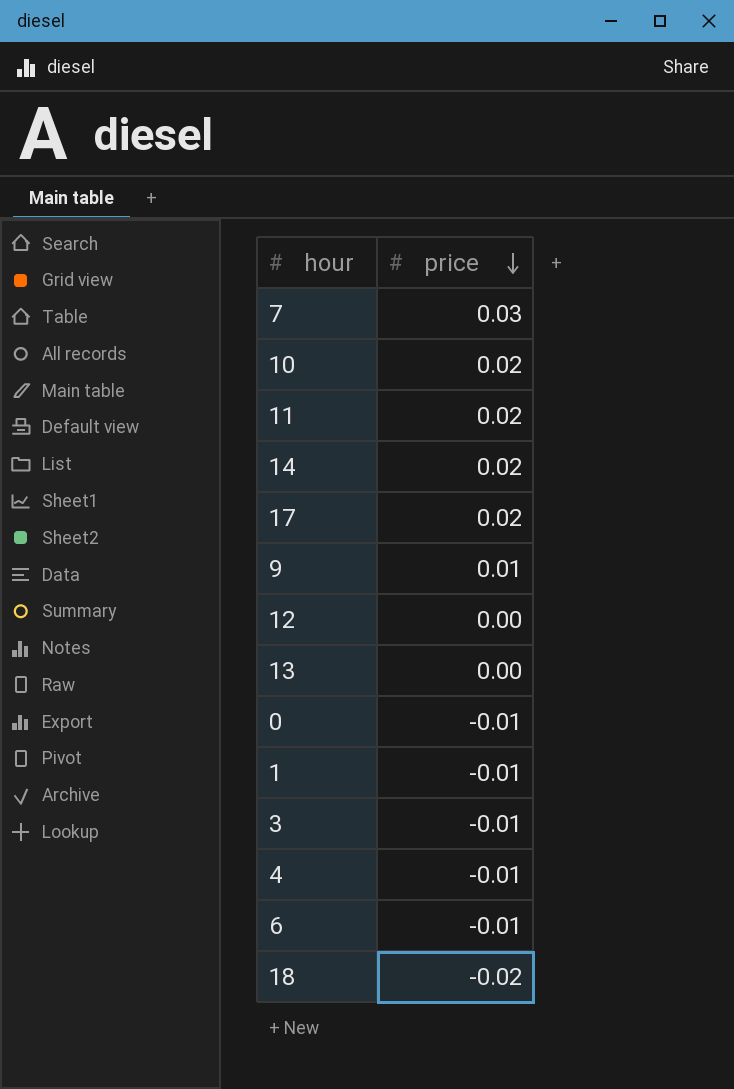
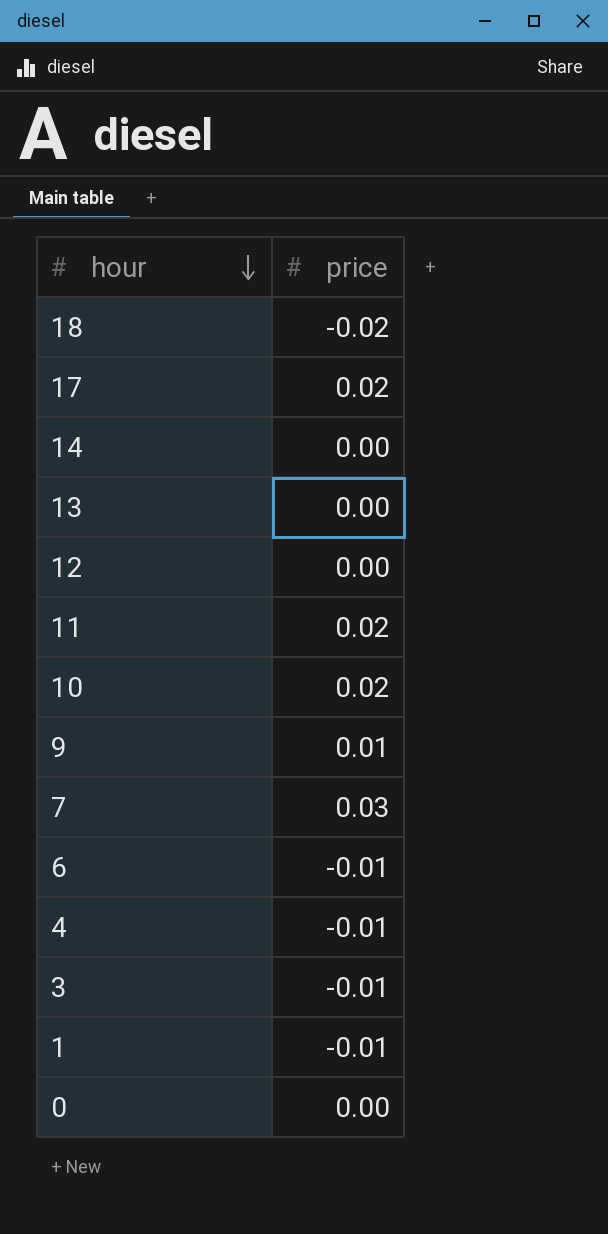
row order: price descending -> hour descending
14 | price: 0.02 -> 0.00
0 | price: -0.01 -> 0.00

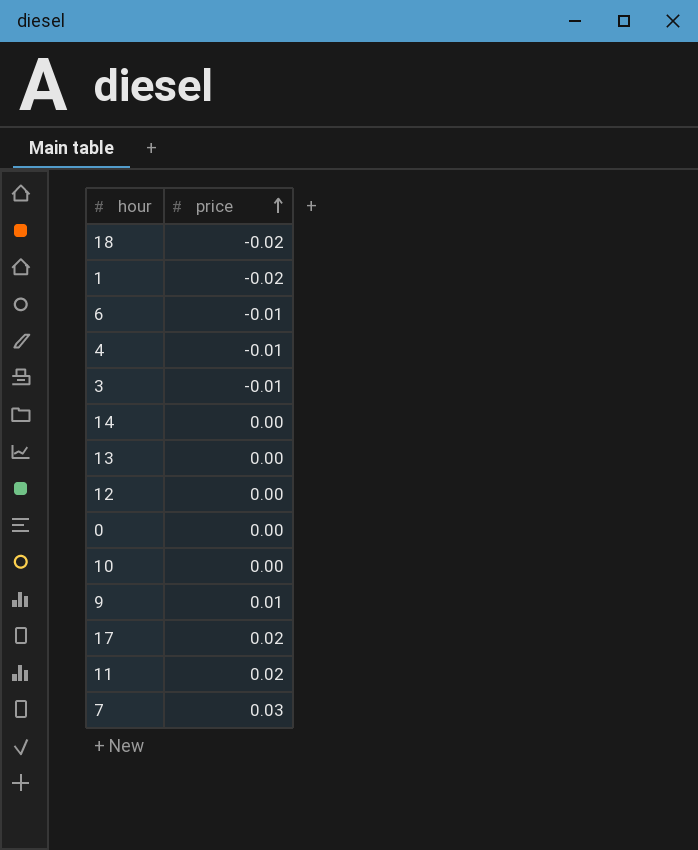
row order: hour descending -> price ascending
1 | price: -0.01 -> -0.02
10 | price: 0.02 -> 0.00

